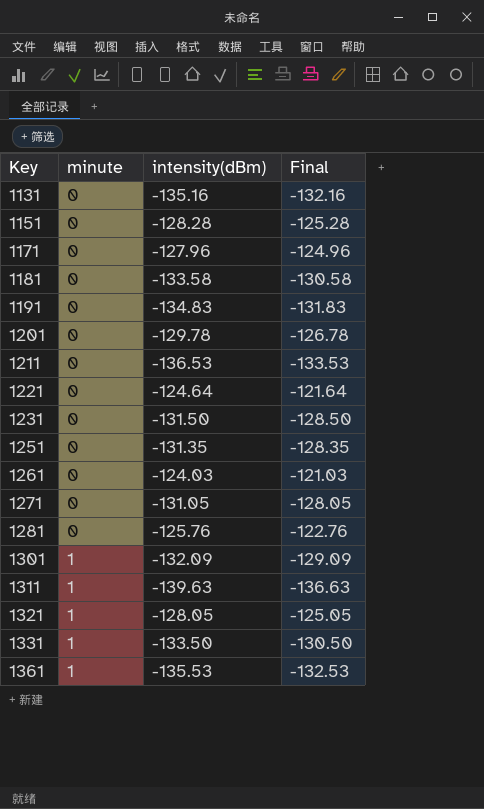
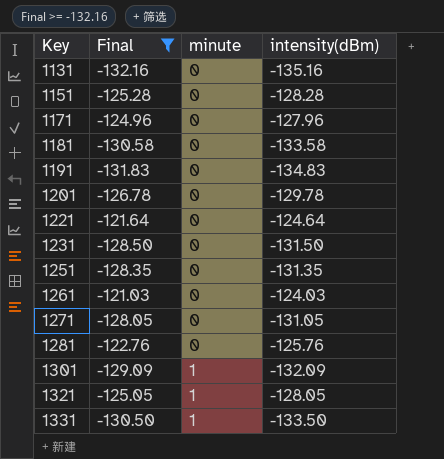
filter: none -> Final >= -132.16
column Final | position: 4 -> 2

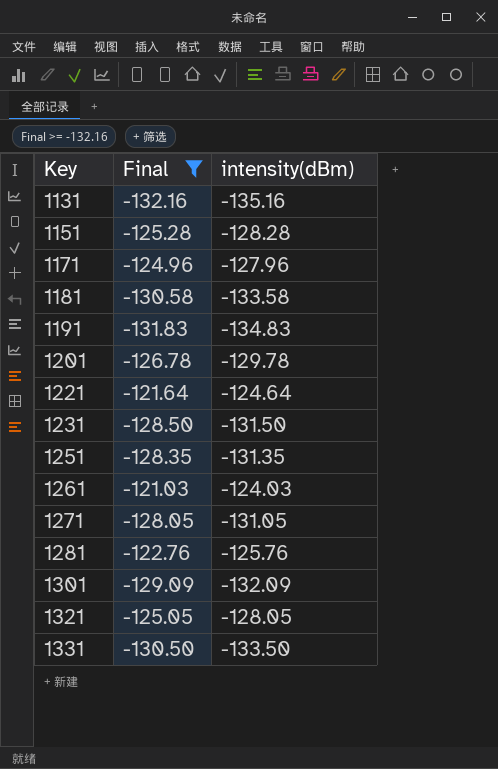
column minute | position: 3 -> none

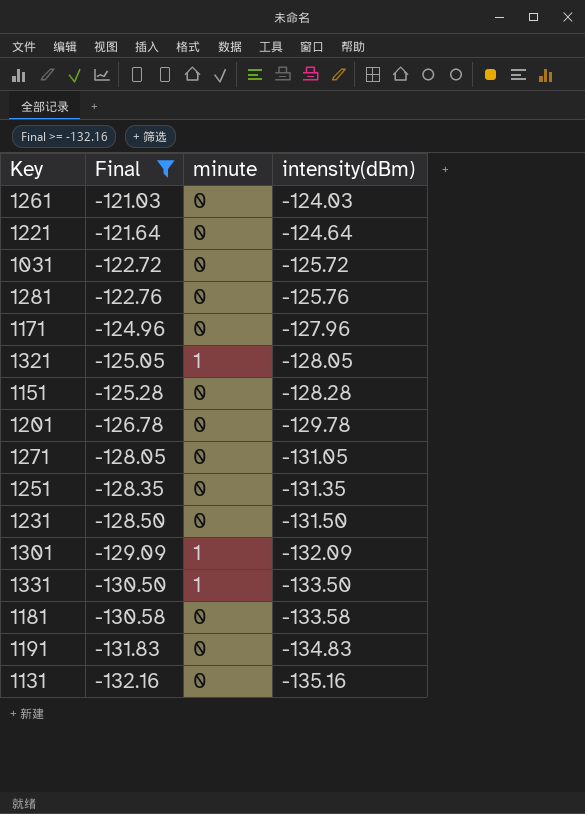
row order: Key ascending -> Final descending
column minute | position: none -> 3
row 1031: none -> -122.72 | 0 | -125.72

